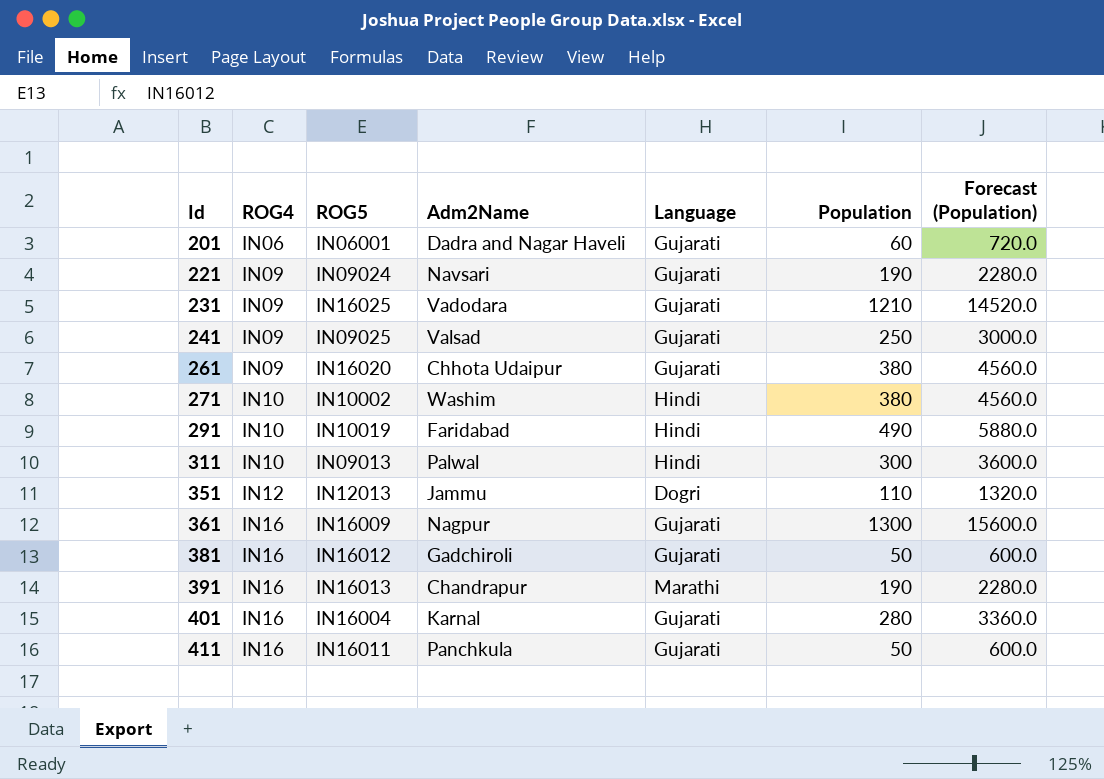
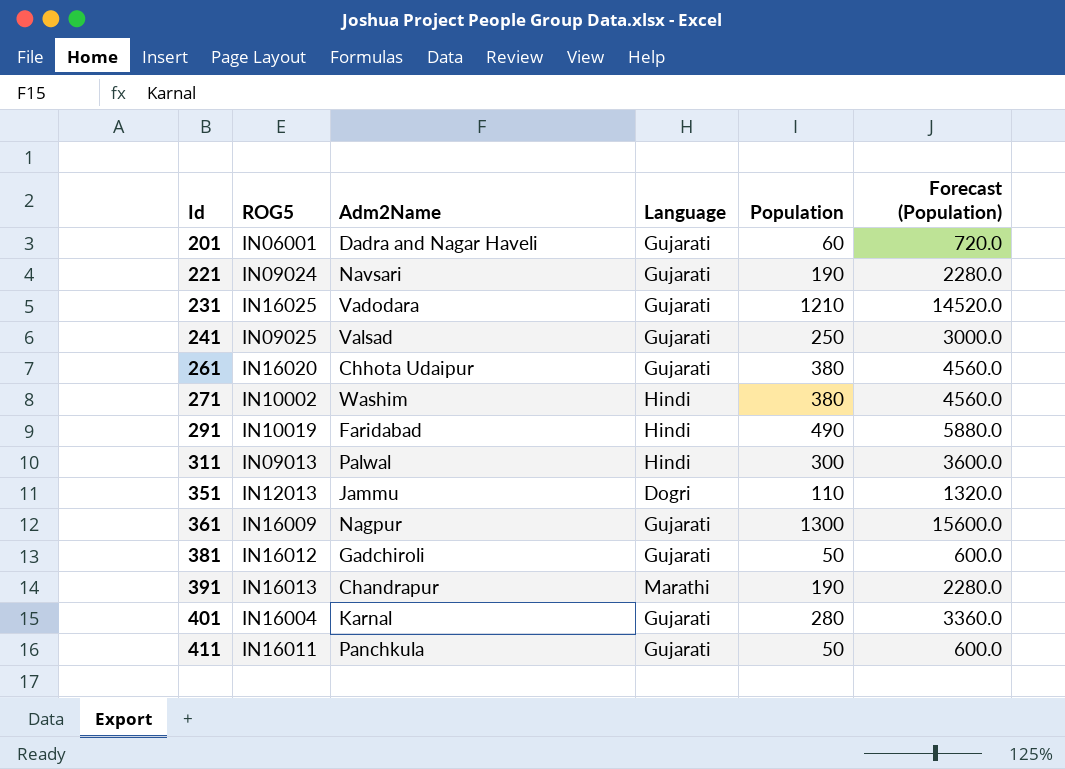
column ROG4 | position: 2 -> none

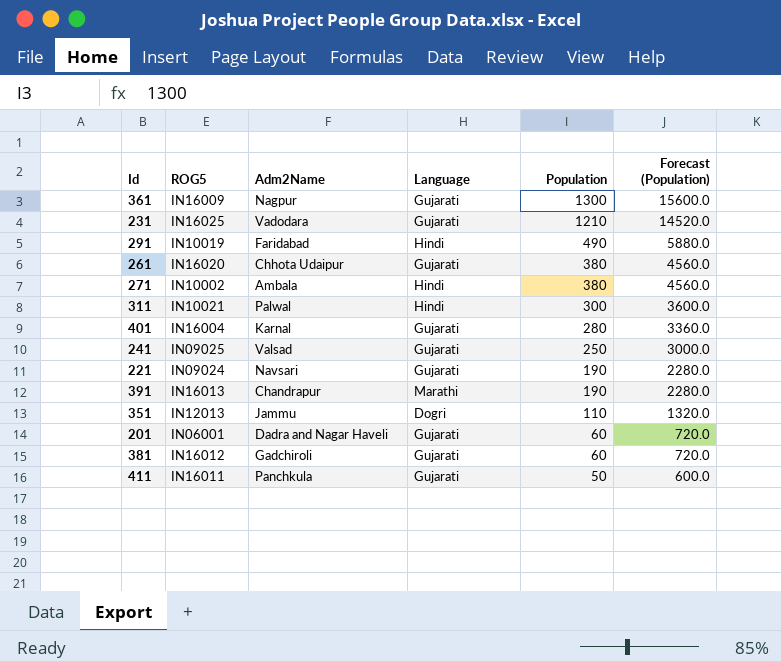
row order: Id ascending -> Population descending
271 | Adm2Name: Washim -> Ambala
311 | ROG5: IN09013 -> IN10021
381 | Population: 50 -> 60
381 | Forecast (Population): 600.0 -> 720.0

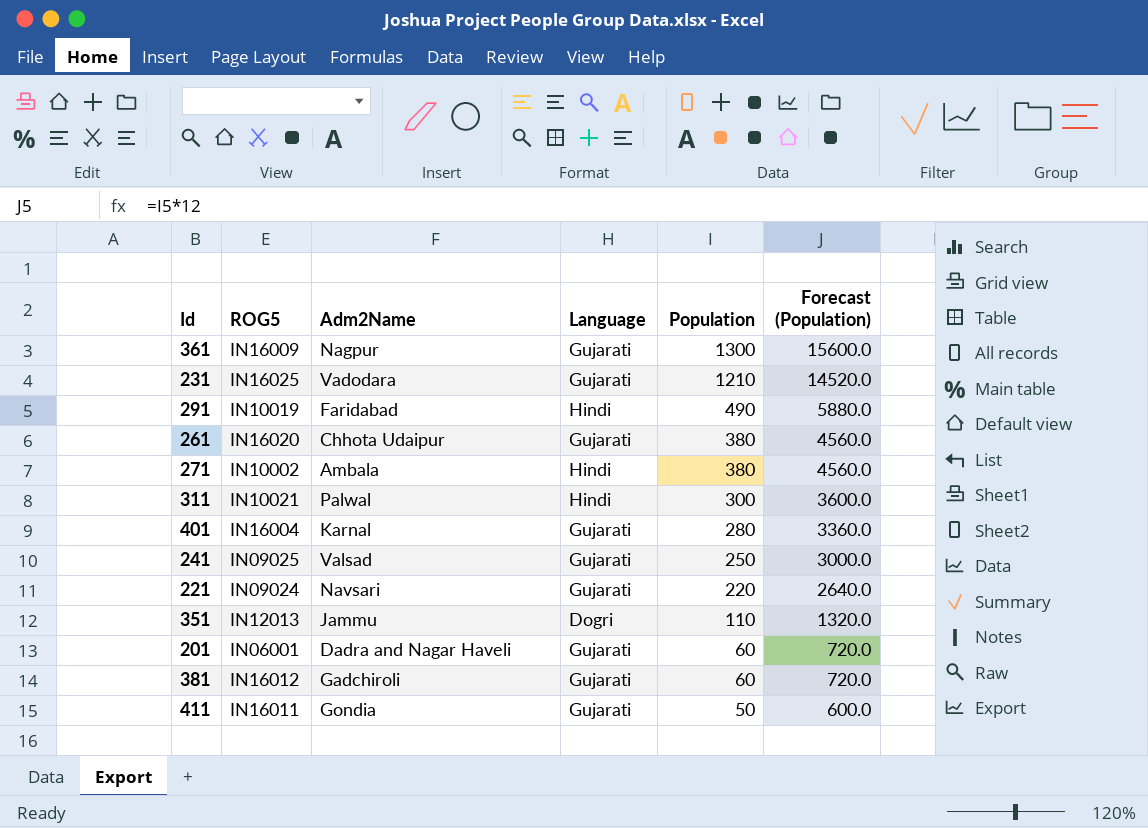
row 391: IN16013 | Chandrapur | Marathi | 190 | 2280.0 -> none
221 | Population: 190 -> 220
221 | Forecast (Population): 2280.0 -> 2640.0
411 | Adm2Name: Panchkula -> Gondia

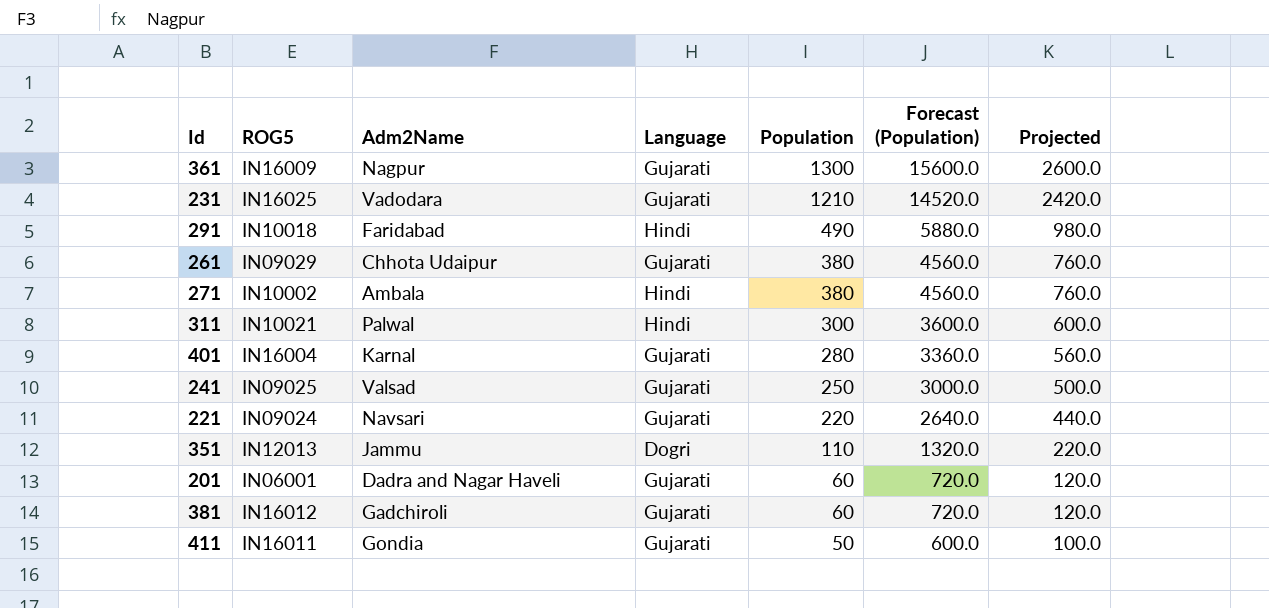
column Projected | formula: none -> [Population] * 2
291 | ROG5: IN10019 -> IN10018
261 | ROG5: IN16020 -> IN09029

